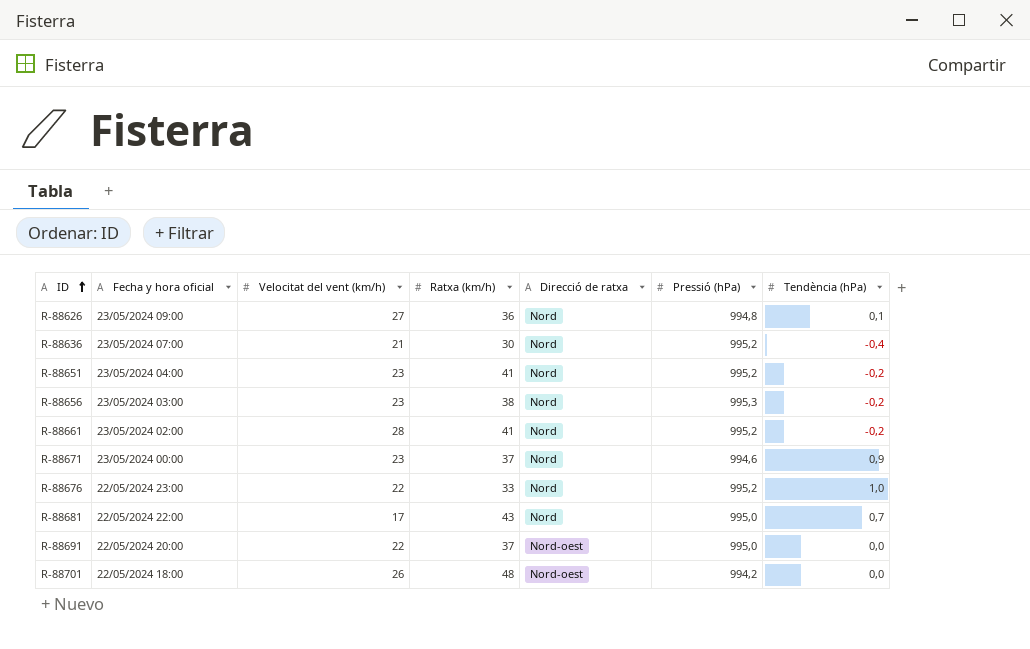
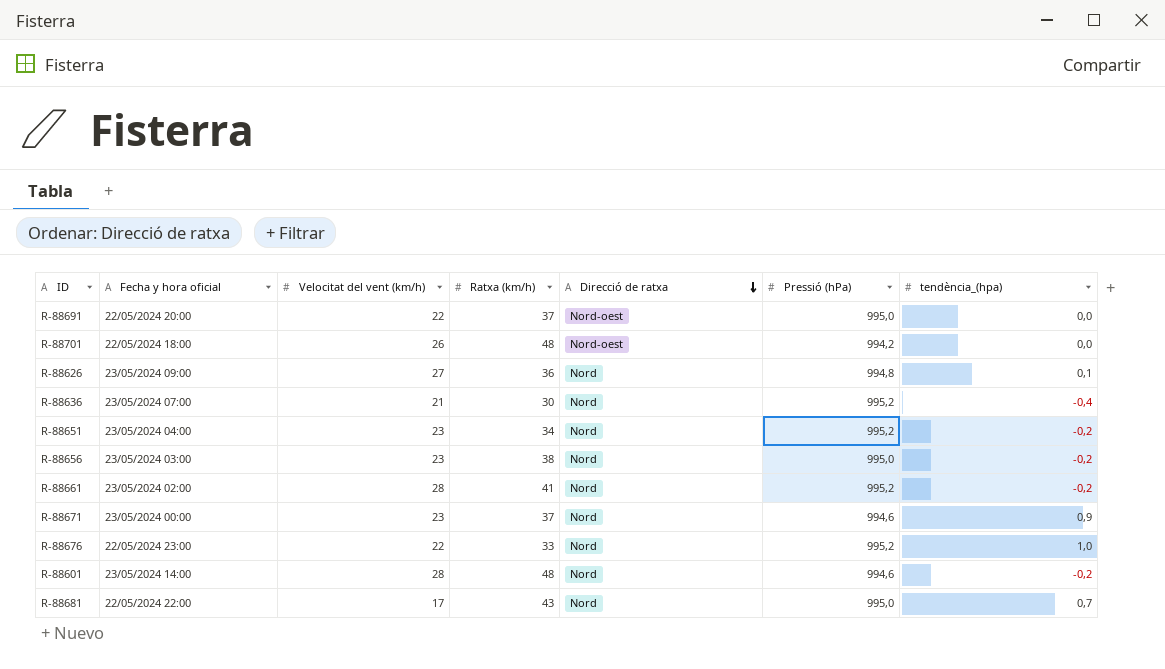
row order: ID ascending -> Direcció de ratxa descending
column name: Tendència (hPa) -> tendència_(hpa)
R-88651 | Ratxa (km/h): 41 -> 34
R-88656 | Pressió (hPa): 995,3 -> 995,0
row R-88601: none -> 23/05/2024 14:00 | 28 | 48 | Nord | 994,6 | -0,2

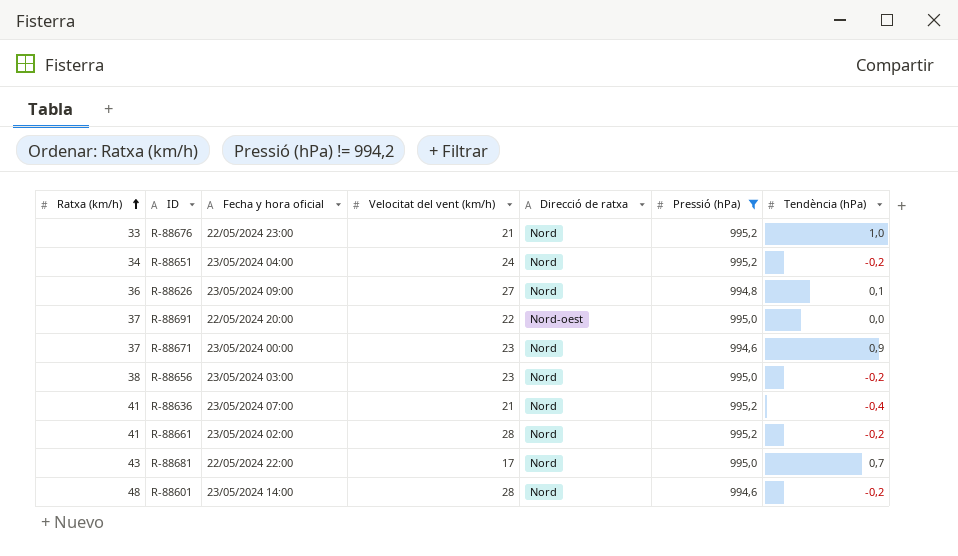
filter: none -> Pressió (hPa) != 994,2
row order: Direcció de ratxa descending -> Ratxa (km/h) ascending
column Ratxa (km/h) | position: 4 -> 1
column name: tendència_(hpa) -> Tendència (hPa)
R-88676 | Velocitat del vent (km/h): 22 -> 21
R-88651 | Velocitat del vent (km/h): 23 -> 24
R-88636 | Ratxa (km/h): 30 -> 41

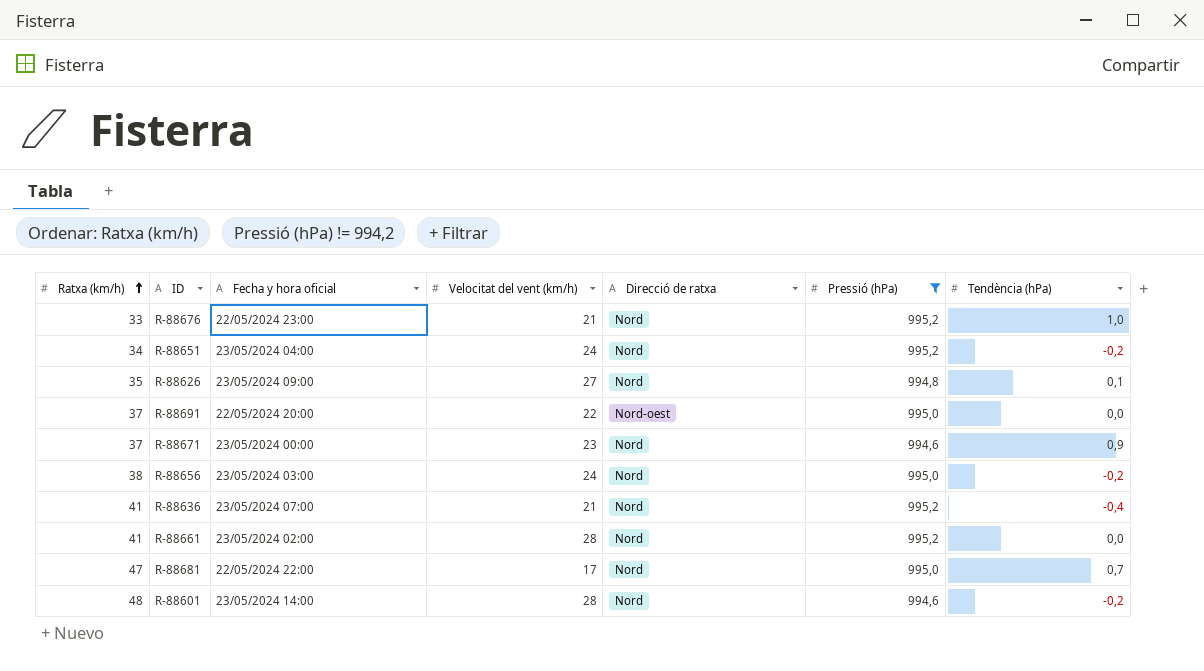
R-88626 | Ratxa (km/h): 36 -> 35
R-88656 | Velocitat del vent (km/h): 23 -> 24
R-88661 | Tendència (hPa): -0,2 -> 0,0
R-88681 | Ratxa (km/h): 43 -> 47

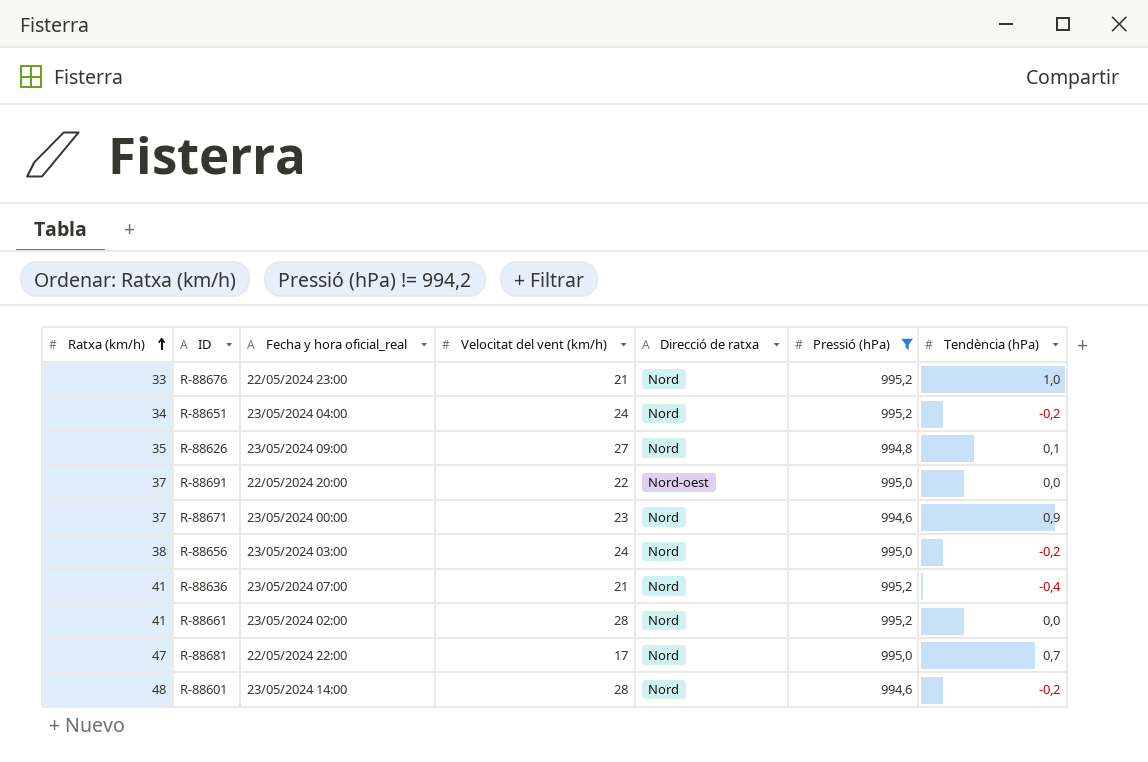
column name: Fecha y hora oficial -> Fecha y hora oficial_real

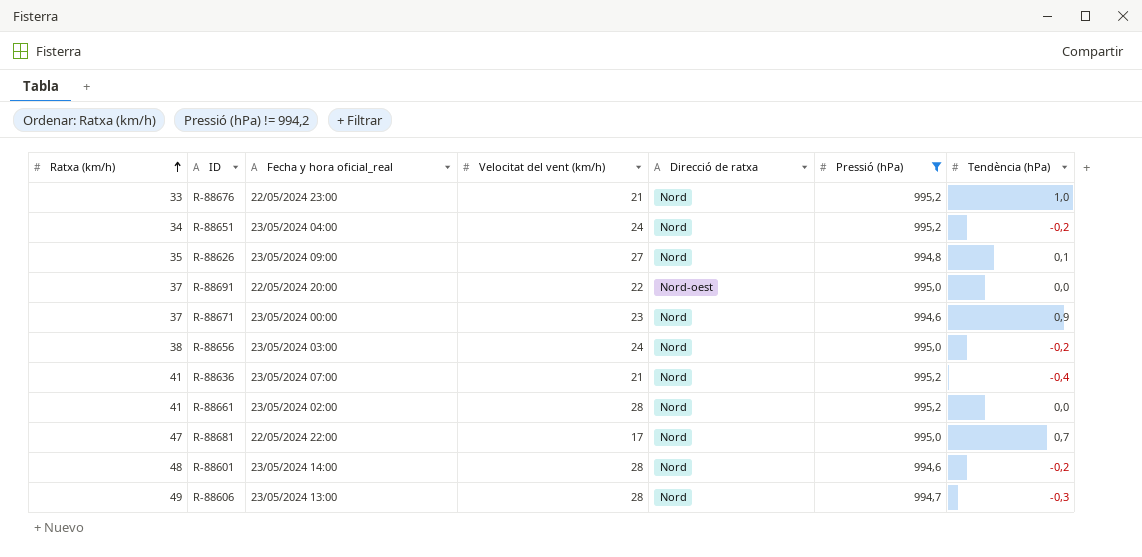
row R-88606: none -> 49 | 23/05/2024 13:00 | 28 | Nord | 994,7 | -0,3

